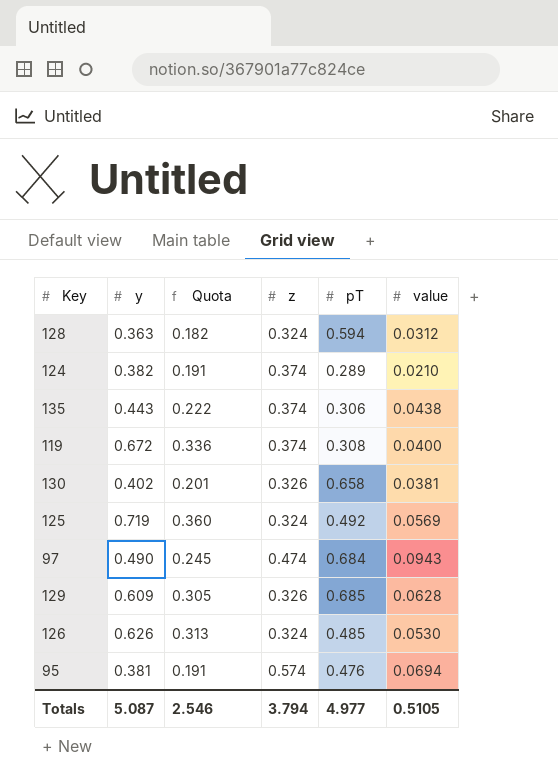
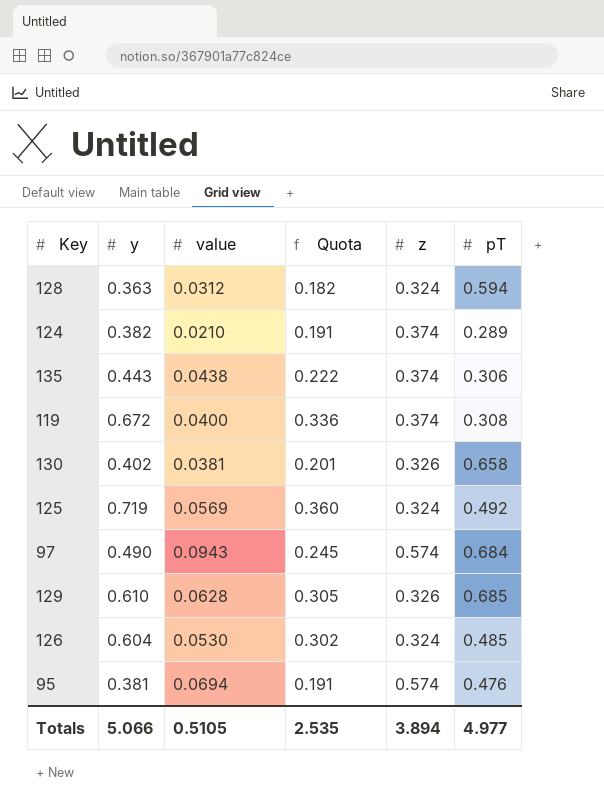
column value | position: 6 -> 3
97 | z: 0.474 -> 0.574
129 | y: 0.609 -> 0.610
126 | y: 0.626 -> 0.604
126 | Quota: 0.313 -> 0.302
Totals | y: 5.087 -> 5.066
Totals | Quota: 2.546 -> 2.535
Totals | z: 3.794 -> 3.894

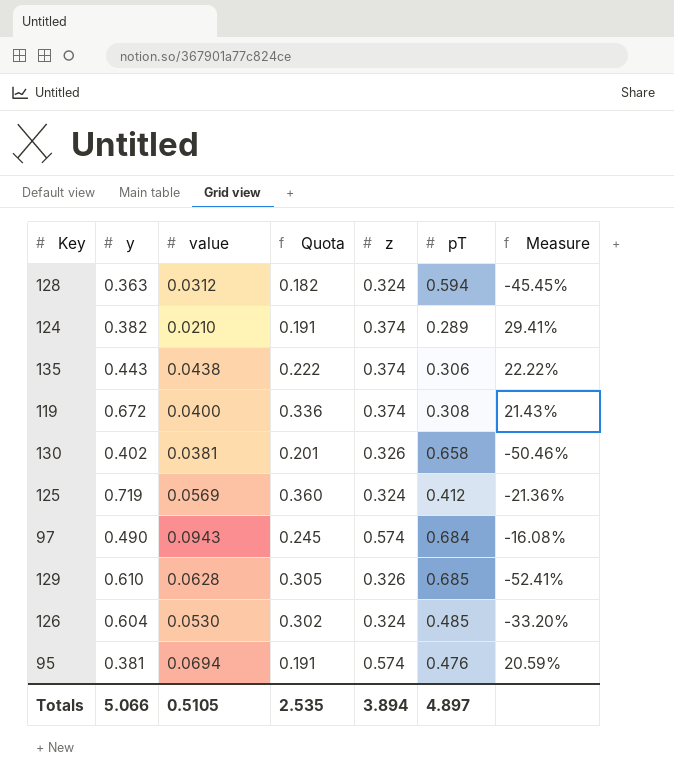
column Measure | formula: none -> ([z] - [pT]) / [pT]
125 | pT: 0.492 -> 0.412
Totals | pT: 4.977 -> 4.897

